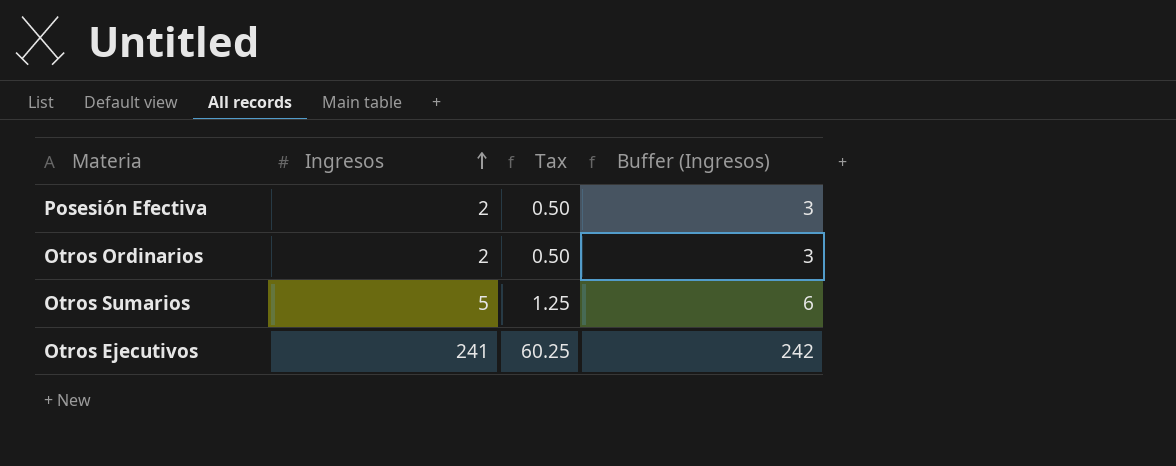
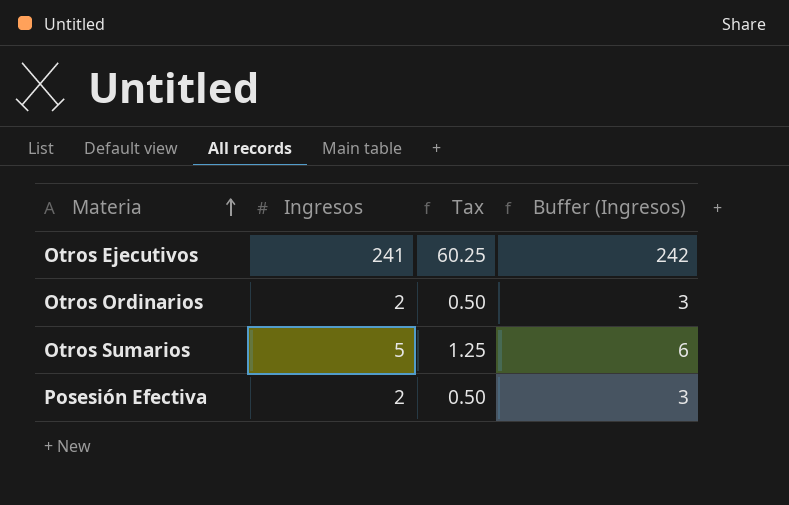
row order: Ingresos ascending -> Materia ascending

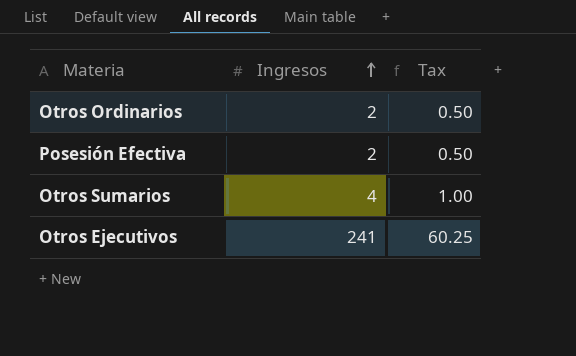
row order: Materia ascending -> Ingresos ascending
column Buffer (Ingresos) | formula: [Ingresos] + 1 -> none
Otros Sumarios | Ingresos: 5 -> 4
Otros Sumarios | Tax: 1.25 -> 1.00

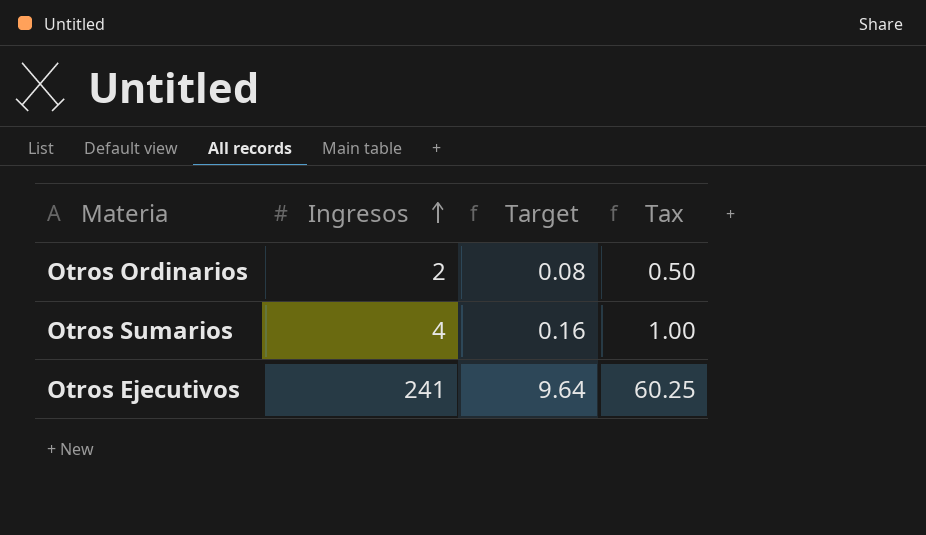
column Target | formula: none -> [Ingresos] * 0.04
row Posesión Efectiva: 2 | 0.50 -> none

